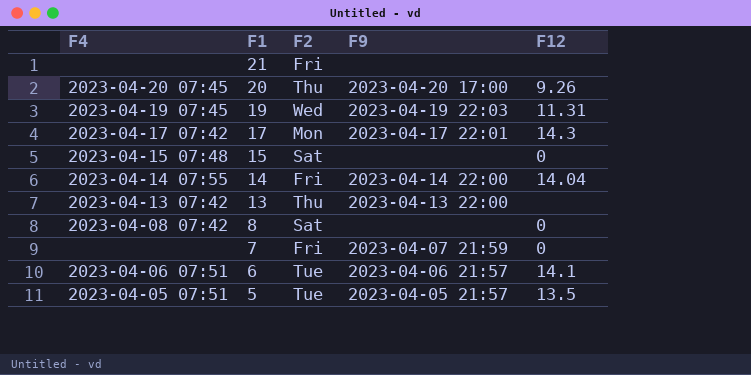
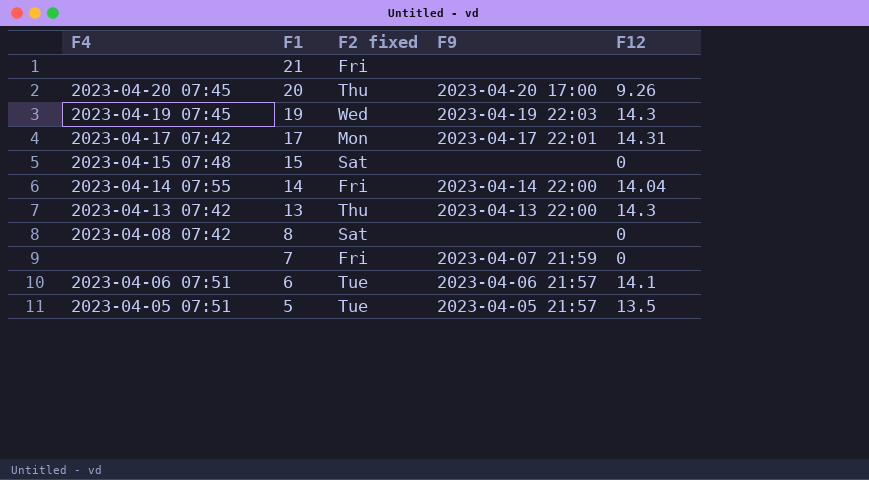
column name: F2 -> F2 fixed
19 | F12: 11.31 -> 14.3
17 | F12: 14.3 -> 14.31
13 | F12: none -> 14.3

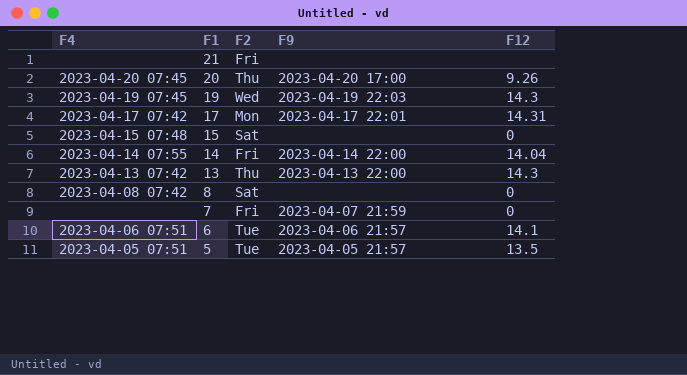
column name: F2 fixed -> F2

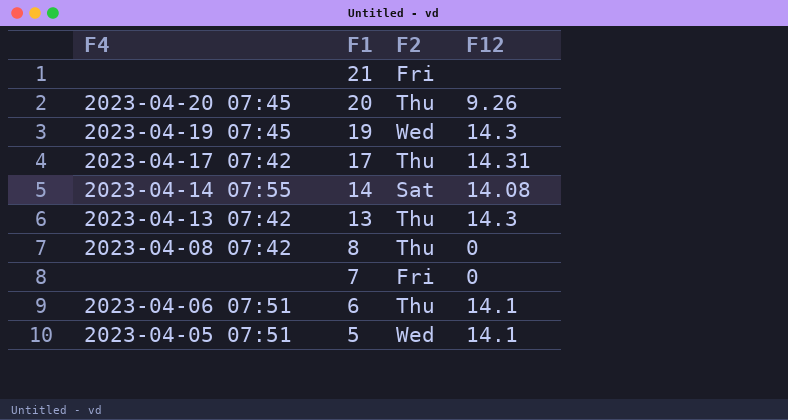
column F9 | position: 4 -> none
row 15: 2023-04-15 07:48 | Sat | none | 0 -> none
17 | F2: Mon -> Thu
14 | F2: Fri -> Sat
14 | F12: 14.04 -> 14.08
8 | F2: Sat -> Thu
6 | F2: Tue -> Thu
5 | F2: Tue -> Wed
5 | F12: 13.5 -> 14.1

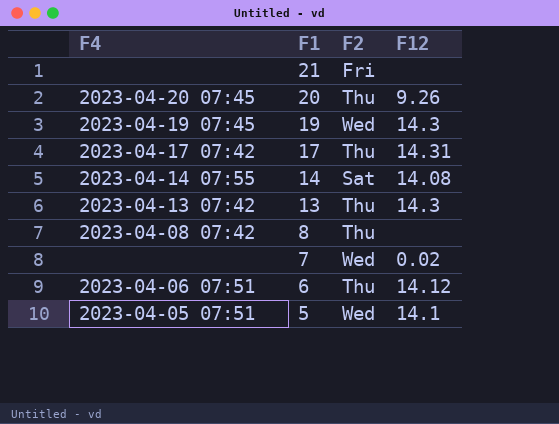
8 | F12: 0 -> none
7 | F2: Fri -> Wed
7 | F12: 0 -> 0.02
6 | F12: 14.1 -> 14.12

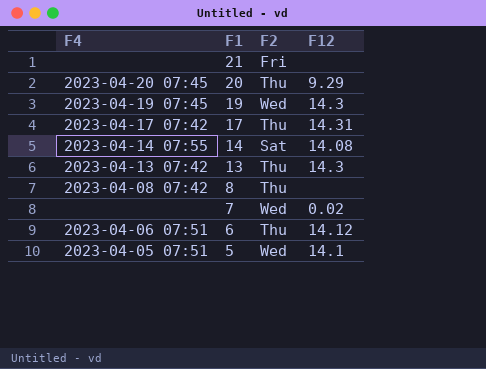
20 | F12: 9.26 -> 9.29

